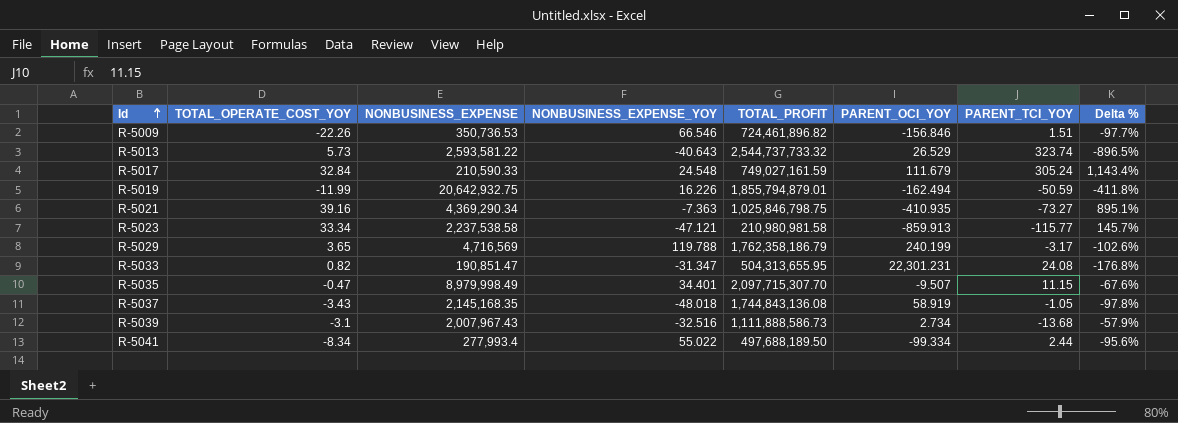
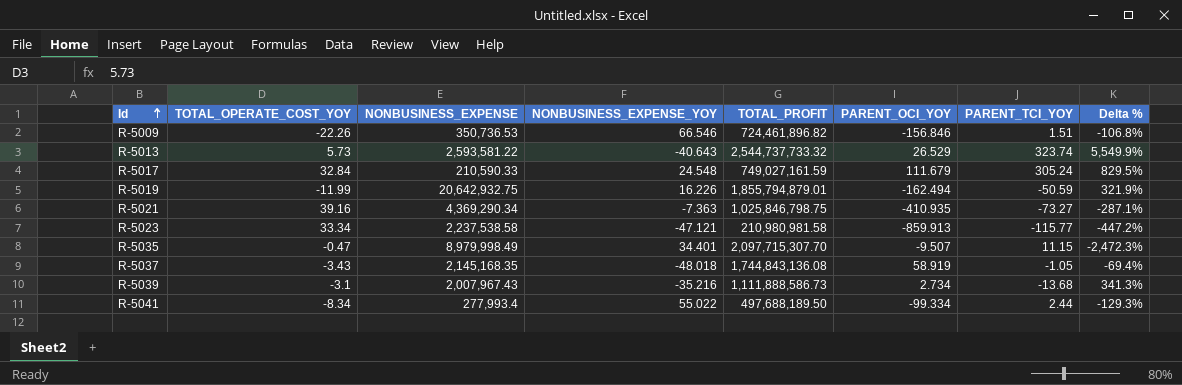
column Delta % | formula: ([PARENT_TCI_YOY] - [NONBUSINESS_EXPENSE_YOY]) / [NONBUSINESS_EXPENSE_YOY] -> ([PARENT_TCI_YOY] - [TOTAL_OPERATE_COST_YOY]) / [TOTAL_OPERATE_COST_YOY]
row R-5029: 3.65 | 4,716,569 | 119.788 | 1,762,358,186.79 | 240.199 | -3.17 | -102.6% -> none
row R-5033: 0.82 | 190,851.47 | -31.347 | 504,313,655.95 | 22,301.231 | 24.08 | -176.8% -> none
R-5039 | NONBUSINESS_EXPENSE_YOY: -32.516 -> -35.216

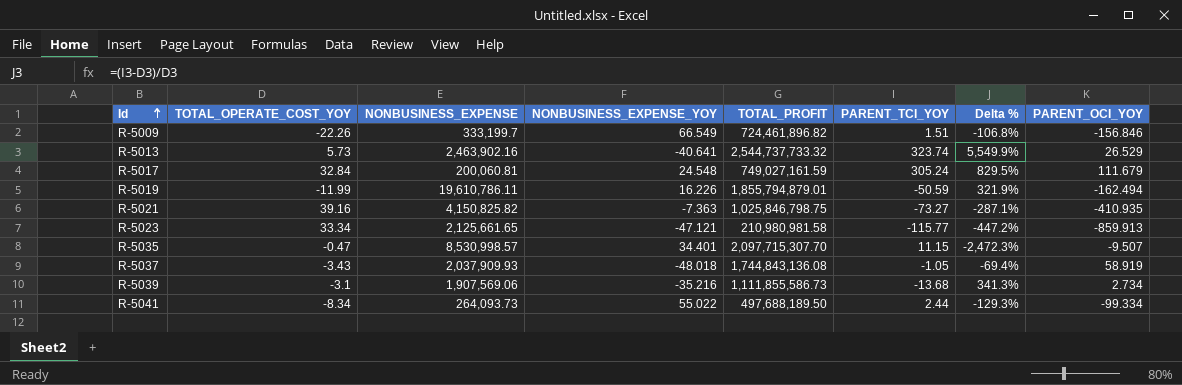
column PARENT_OCI_YOY | position: 6 -> 8
R-5009 | NONBUSINESS_EXPENSE: 350,736.53 -> 333,199.7
R-5009 | NONBUSINESS_EXPENSE_YOY: 66.546 -> 66.549
R-5013 | NONBUSINESS_EXPENSE: 2,593,581.22 -> 2,463,902.16
R-5013 | NONBUSINESS_EXPENSE_YOY: -40.643 -> -40.641
R-5017 | NONBUSINESS_EXPENSE: 210,590.33 -> 200,060.81
R-5019 | NONBUSINESS_EXPENSE: 20,642,932.75 -> 19,610,786.11
R-5021 | NONBUSINESS_EXPENSE: 4,369,290.34 -> 4,150,825.82
R-5023 | NONBUSINESS_EXPENSE: 2,237,538.58 -> 2,125,661.65
R-5035 | NONBUSINESS_EXPENSE: 8,979,998.49 -> 8,530,998.57
R-5037 | NONBUSINESS_EXPENSE: 2,145,168.35 -> 2,037,909.93
R-5039 | NONBUSINESS_EXPENSE: 2,007,967.43 -> 1,907,569.06
R-5039 | TOTAL_PROFIT: 1,111,888,586.73 -> 1,111,855,586.73
R-5041 | NONBUSINESS_EXPENSE: 277,993.4 -> 264,093.73

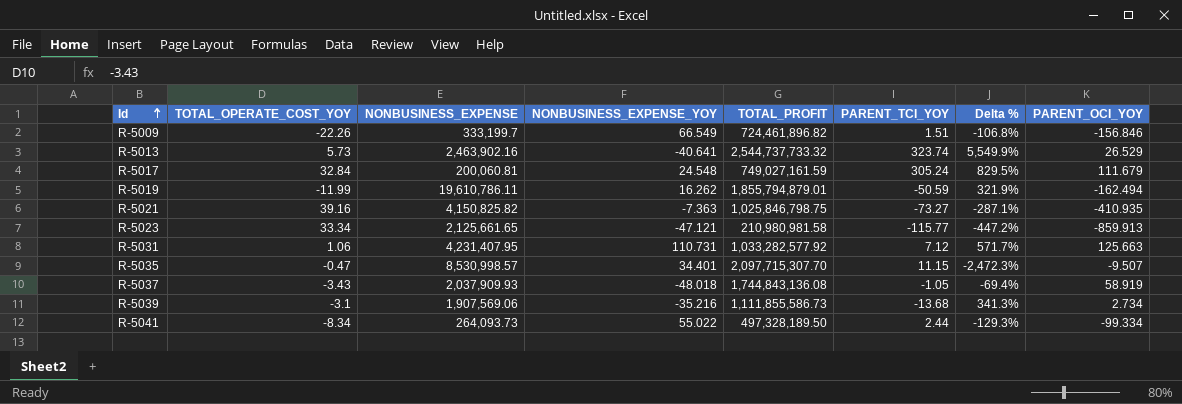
R-5019 | NONBUSINESS_EXPENSE_YOY: 16.226 -> 16.262
row R-5031: none -> 1.06 | 4,231,407.95 | 110.731 | 1,033,282,577.92 | 7.12 | 571.7% | 125.663
R-5041 | TOTAL_PROFIT: 497,688,189.50 -> 497,328,189.50

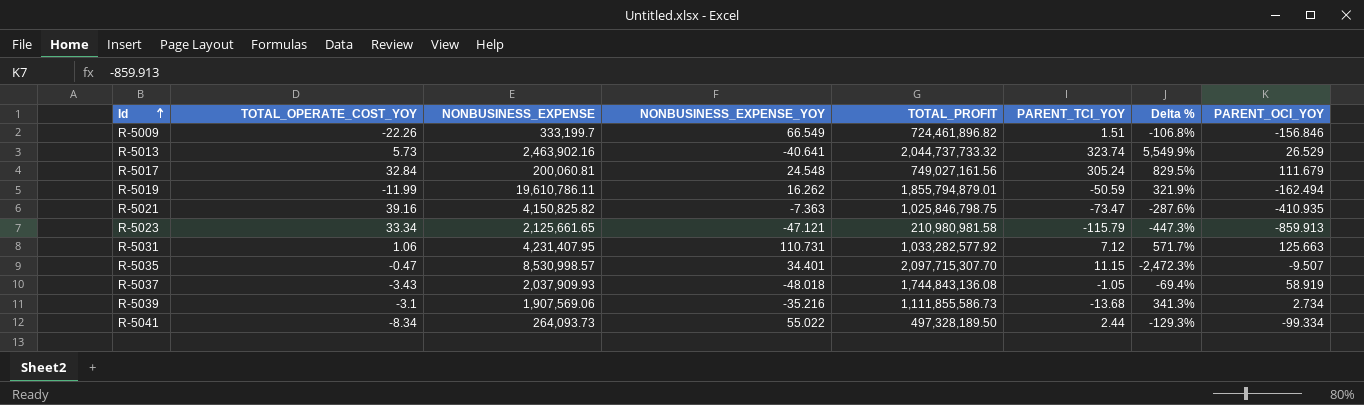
R-5013 | TOTAL_PROFIT: 2,544,737,733.32 -> 2,044,737,733.32
R-5017 | TOTAL_PROFIT: 749,027,161.59 -> 749,027,161.56
R-5021 | PARENT_TCI_YOY: -73.27 -> -73.47
R-5021 | Delta %: -287.1% -> -287.6%
R-5023 | PARENT_TCI_YOY: -115.77 -> -115.79
R-5023 | Delta %: -447.2% -> -447.3%

